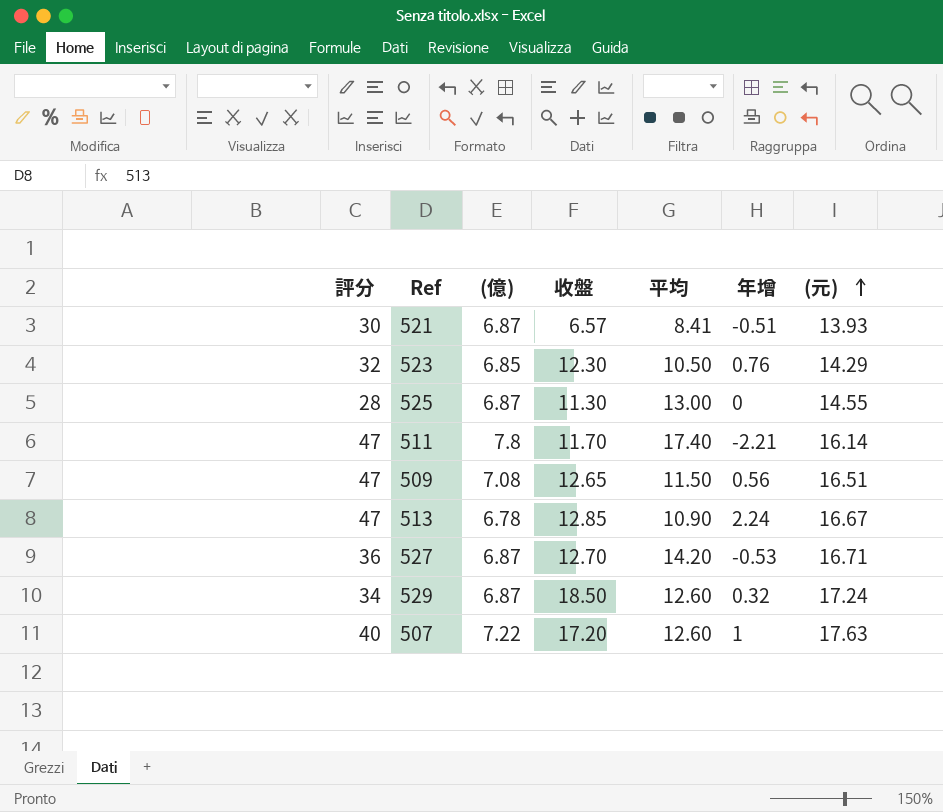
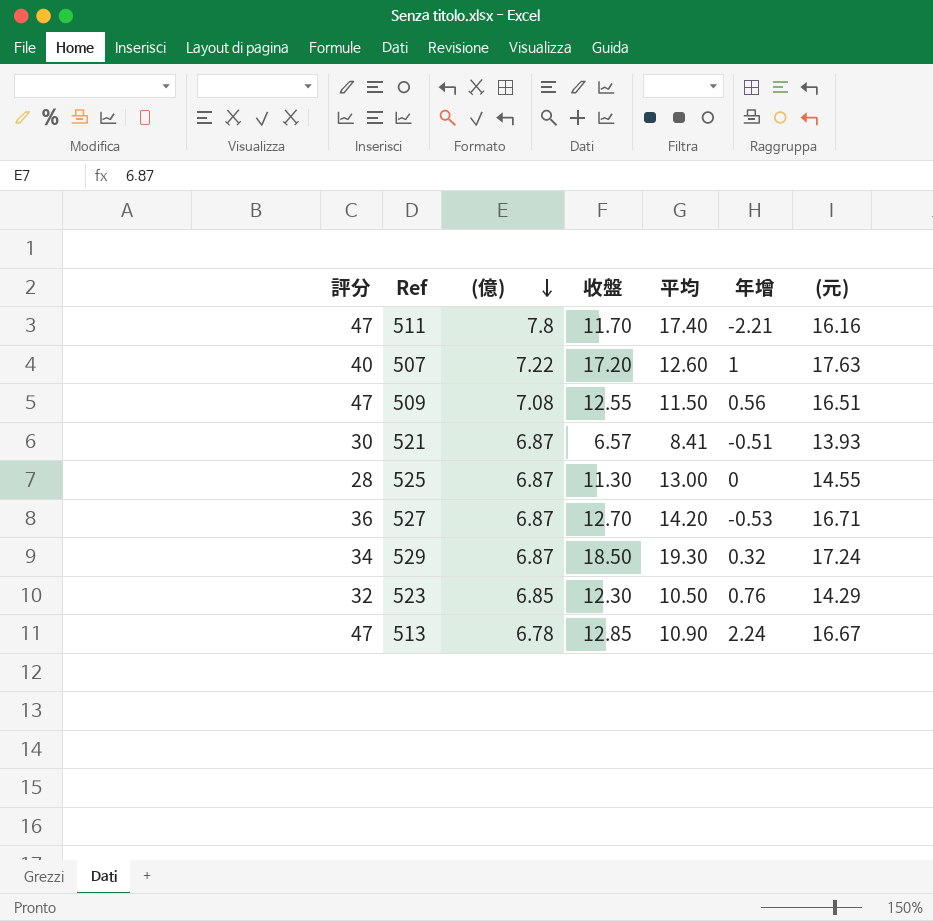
row order: (元) ascending -> (億) descending
511 | (元): 16.14 -> 16.16
509 | 收盤: 12.65 -> 12.55
529 | 平均: 12.60 -> 19.30

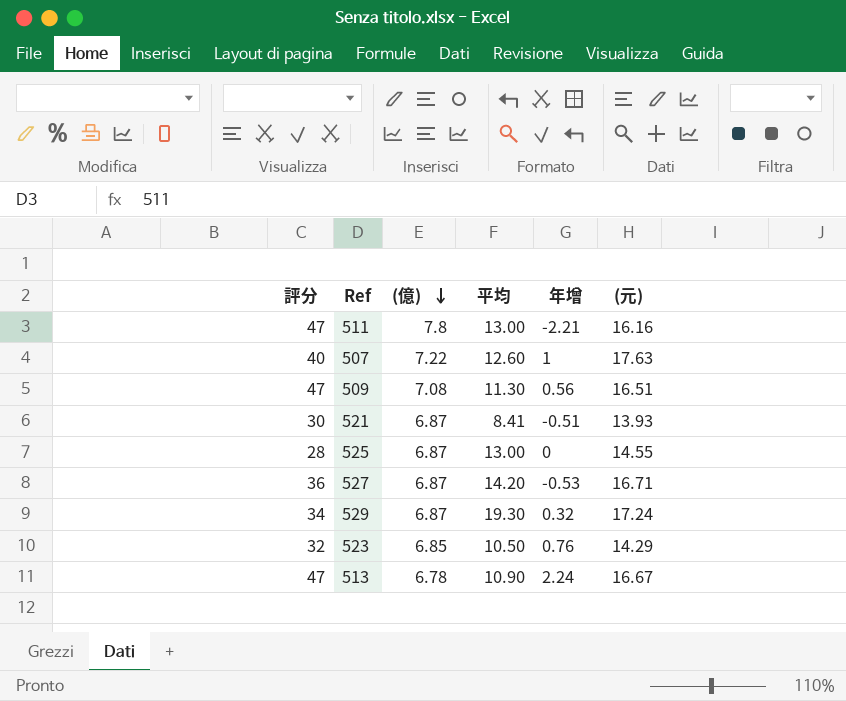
column 收盤 | position: 4 -> none
511 | 平均: 17.40 -> 13.00
509 | 平均: 11.50 -> 11.30

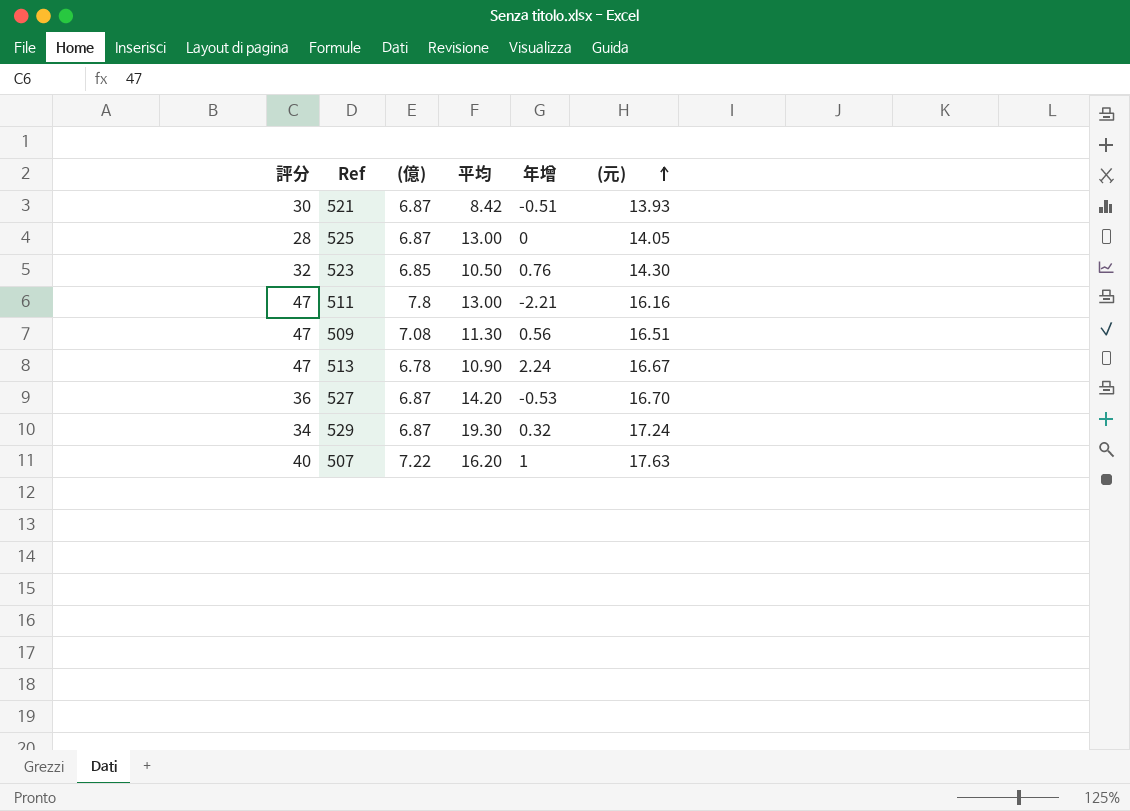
row order: (億) descending -> (元) ascending
521 | 平均: 8.41 -> 8.42
525 | (元): 14.55 -> 14.05
523 | (元): 14.29 -> 14.30
527 | (元): 16.71 -> 16.70
507 | 平均: 12.60 -> 16.20

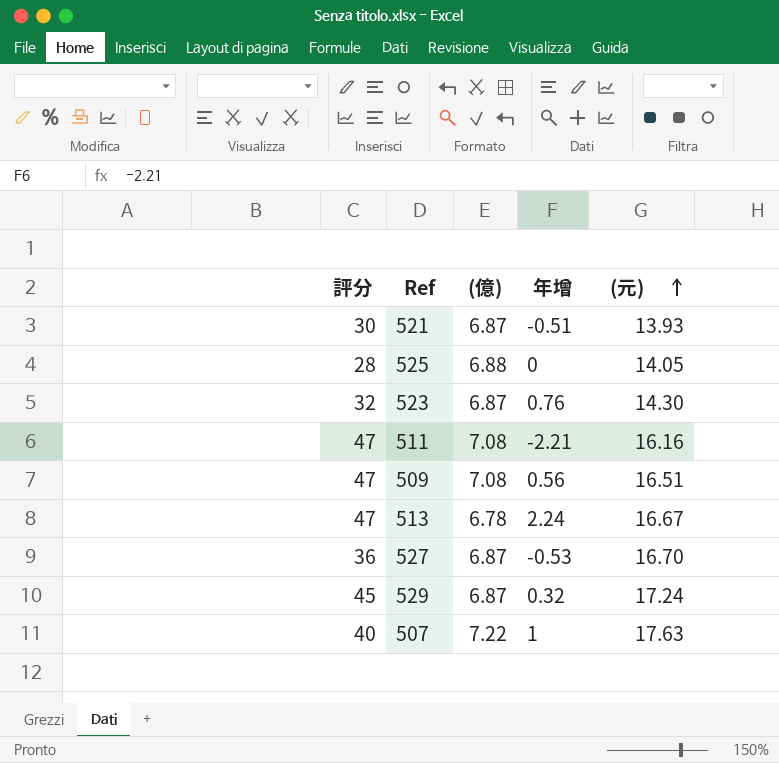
column 平均 | position: 4 -> none
525 | (億): 6.87 -> 6.88
523 | (億): 6.85 -> 6.87
511 | (億): 7.8 -> 7.08
529 | 評分: 34 -> 45

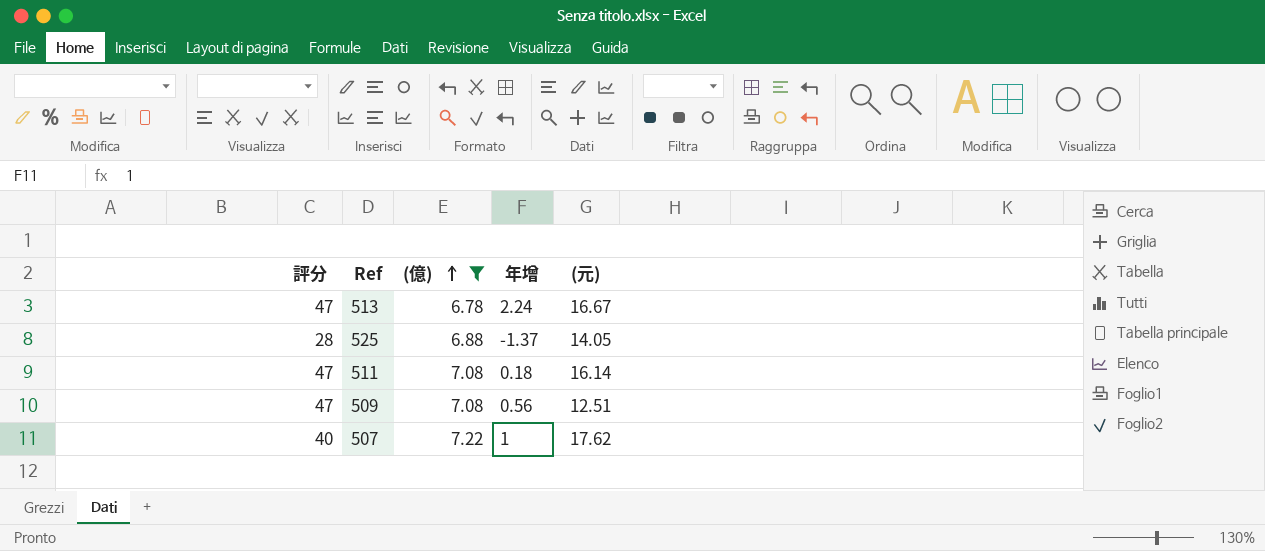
filter: none -> (億) != 6.87
row order: (元) ascending -> (億) ascending
525 | 年增: 0 -> -1.37
511 | 年增: -2.21 -> 0.18
511 | (元): 16.16 -> 16.14
509 | (元): 16.51 -> 12.51
507 | (元): 17.63 -> 17.62

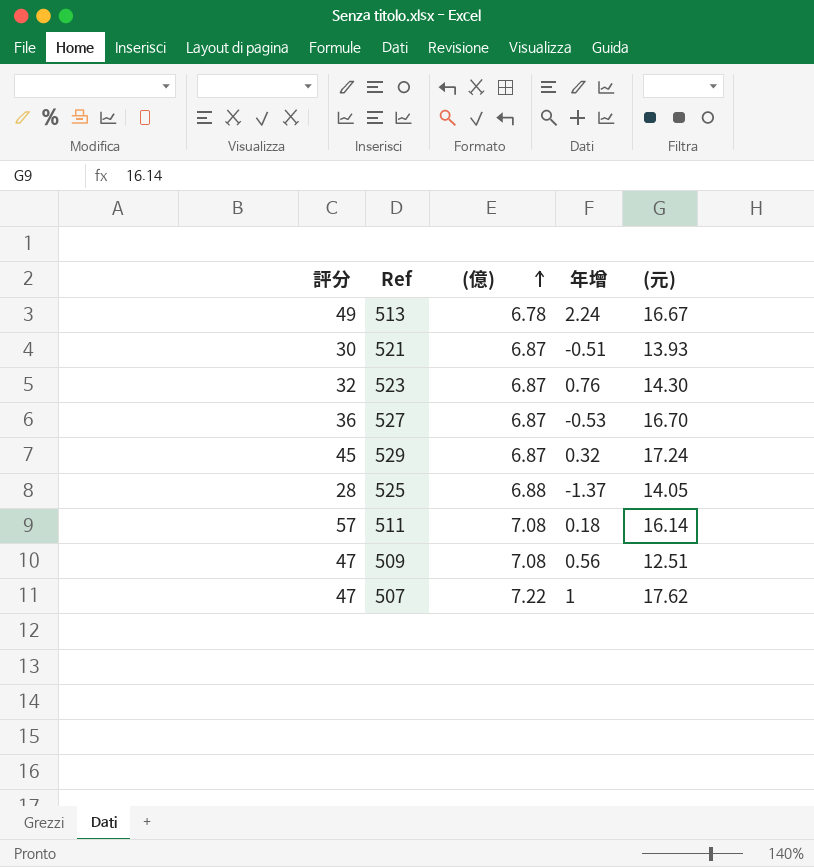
filter: (億) != 6.87 -> none
513 | 評分: 47 -> 49
511 | 評分: 47 -> 57
507 | 評分: 40 -> 47

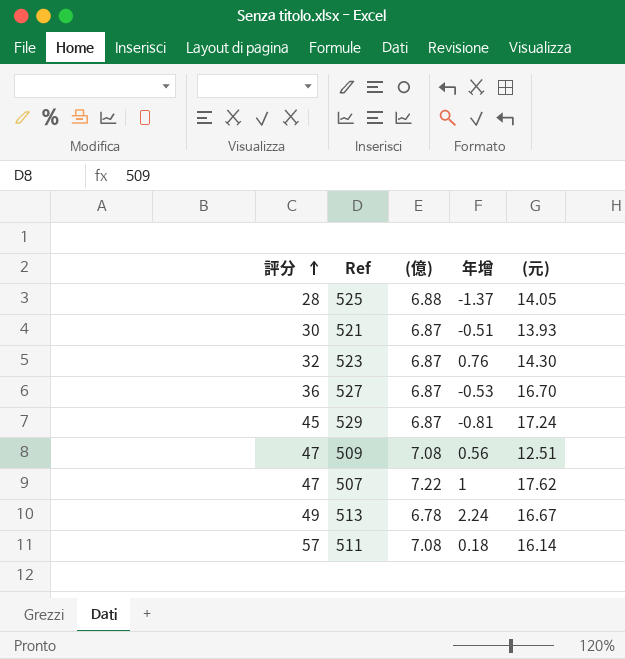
row order: (億) ascending -> 評分 ascending
529 | 年增: 0.32 -> -0.81

